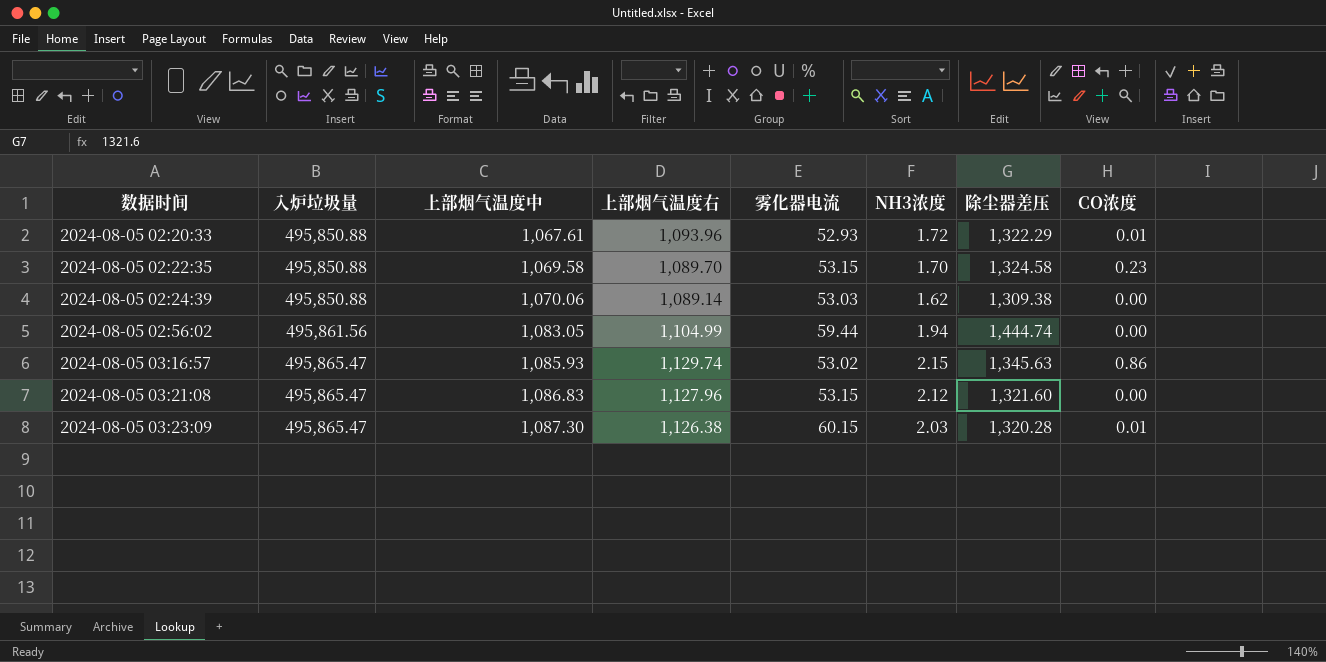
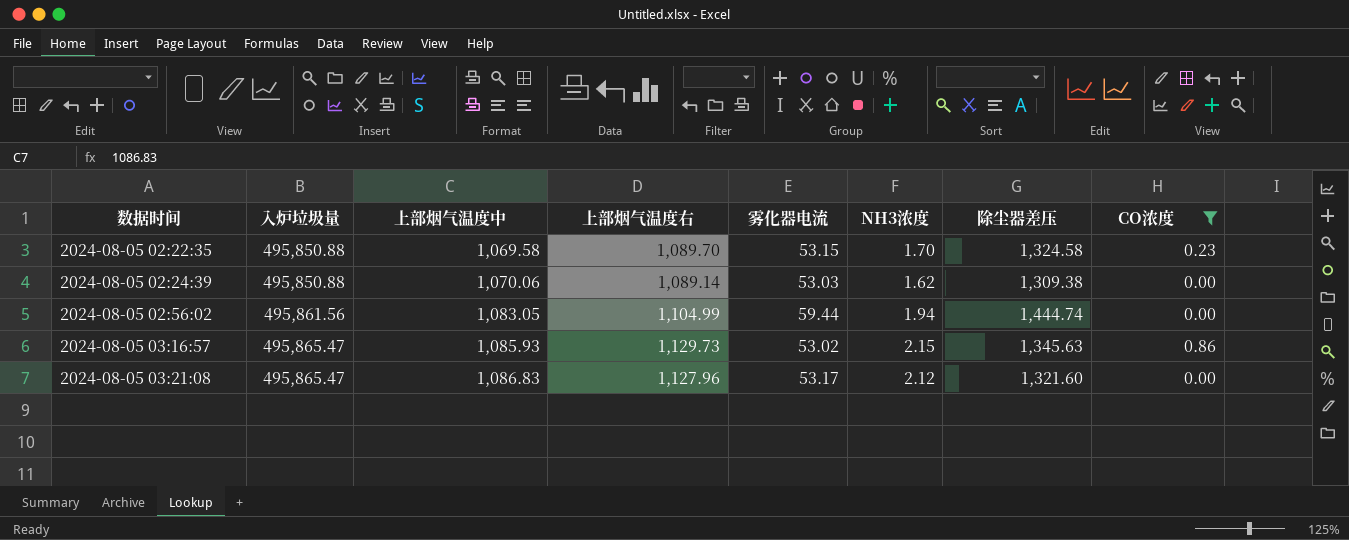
filter: none -> CO浓度 != 0.01
2024-08-05 03:16:57 | 上部烟气温度右: 1,129.74 -> 1,129.73
2024-08-05 03:21:08 | 雾化器电流: 53.15 -> 53.17

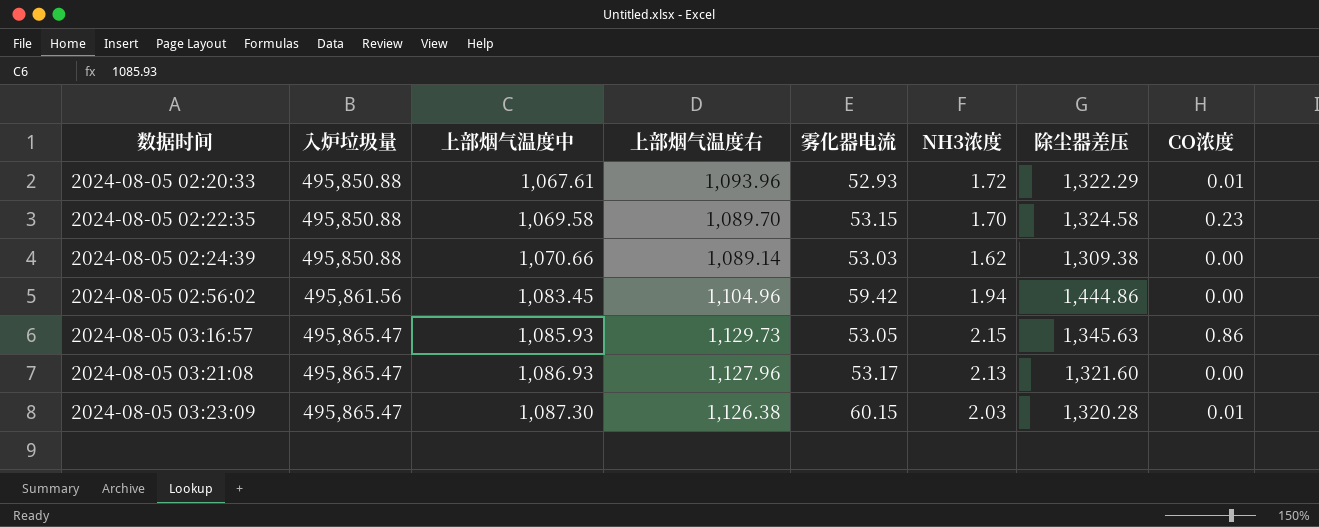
filter: CO浓度 != 0.01 -> none
2024-08-05 02:24:39 | 上部烟气温度中: 1,070.06 -> 1,070.66
2024-08-05 02:56:02 | 上部烟气温度中: 1,083.05 -> 1,083.45
2024-08-05 02:56:02 | 上部烟气温度右: 1,104.99 -> 1,104.96
2024-08-05 02:56:02 | 雾化器电流: 59.44 -> 59.42
2024-08-05 02:56:02 | 除尘器差压: 1,444.74 -> 1,444.86
2024-08-05 03:16:57 | 雾化器电流: 53.02 -> 53.05
2024-08-05 03:21:08 | 上部烟气温度中: 1,086.83 -> 1,086.93
2024-08-05 03:21:08 | NH3浓度: 2.12 -> 2.13

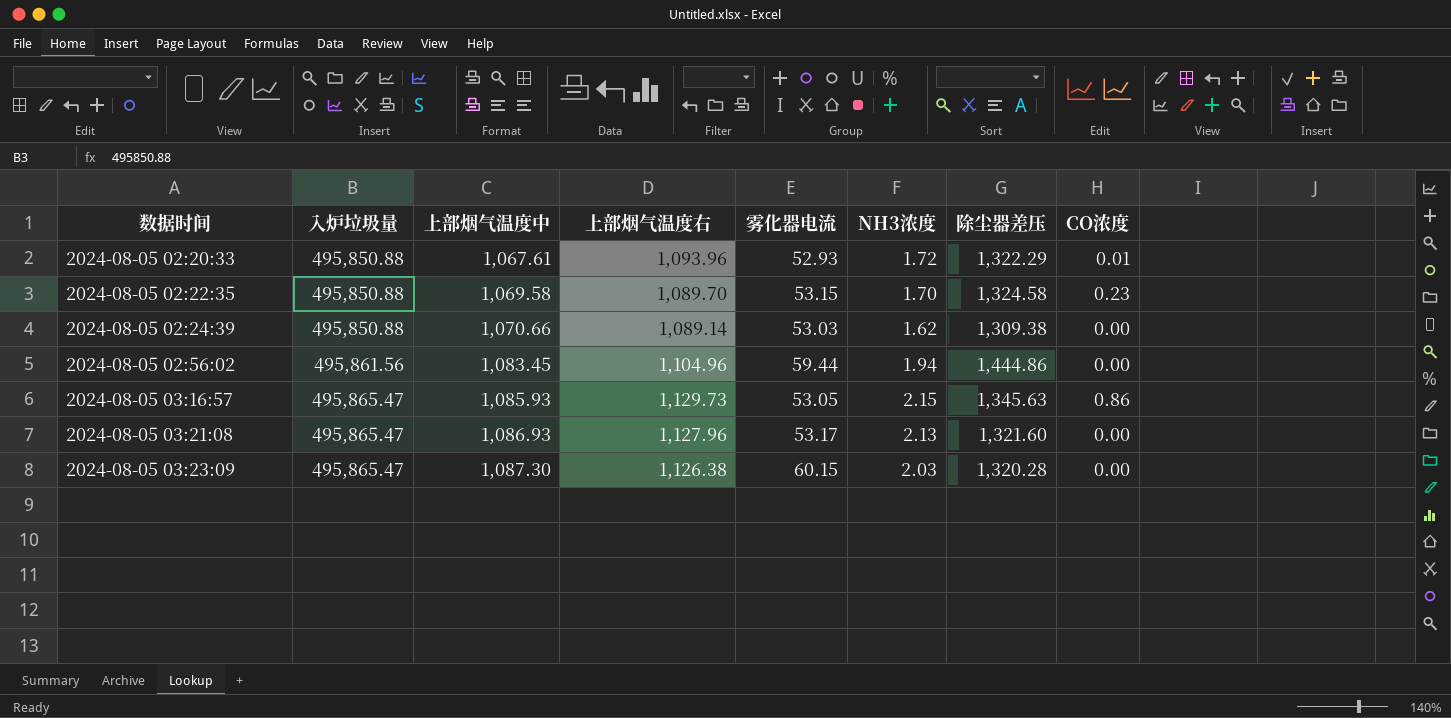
2024-08-05 02:56:02 | 雾化器电流: 59.42 -> 59.44
2024-08-05 03:23:09 | CO浓度: 0.01 -> 0.00

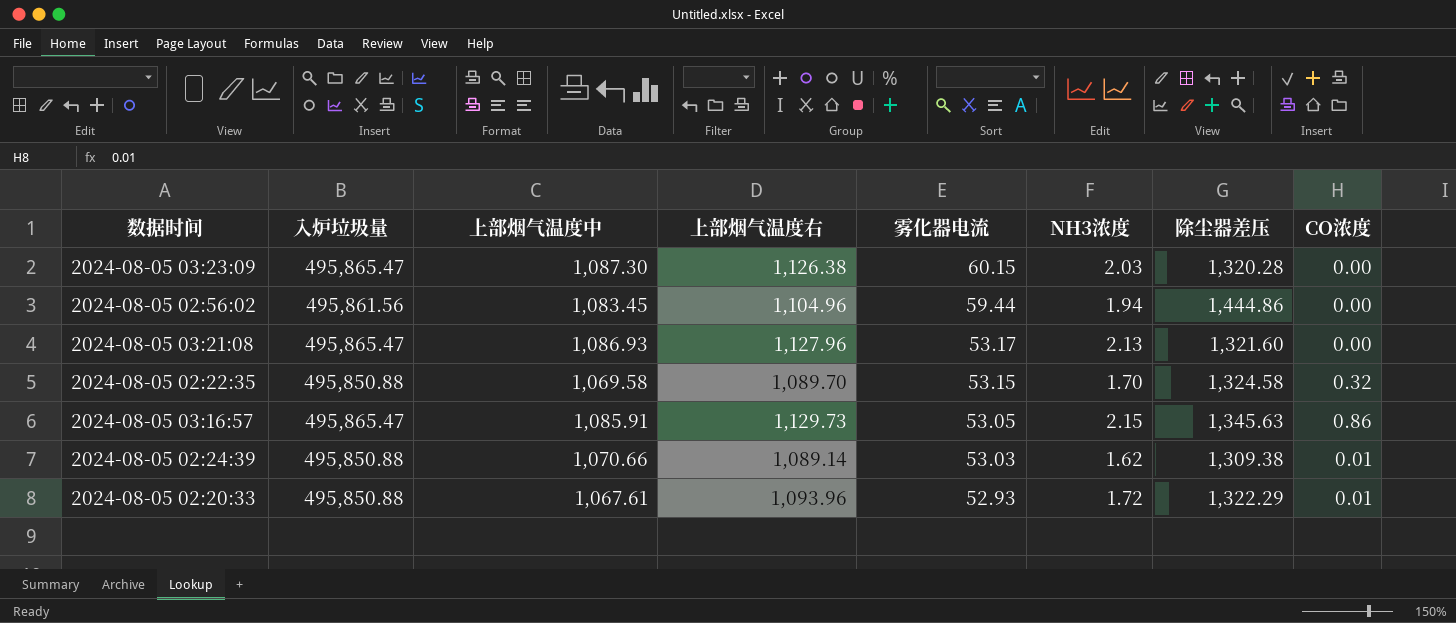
row order: 数据时间 ascending -> 雾化器电流 descending
2024-08-05 02:22:35 | CO浓度: 0.23 -> 0.32
2024-08-05 03:16:57 | 上部烟气温度中: 1,085.93 -> 1,085.91
2024-08-05 02:24:39 | CO浓度: 0.00 -> 0.01

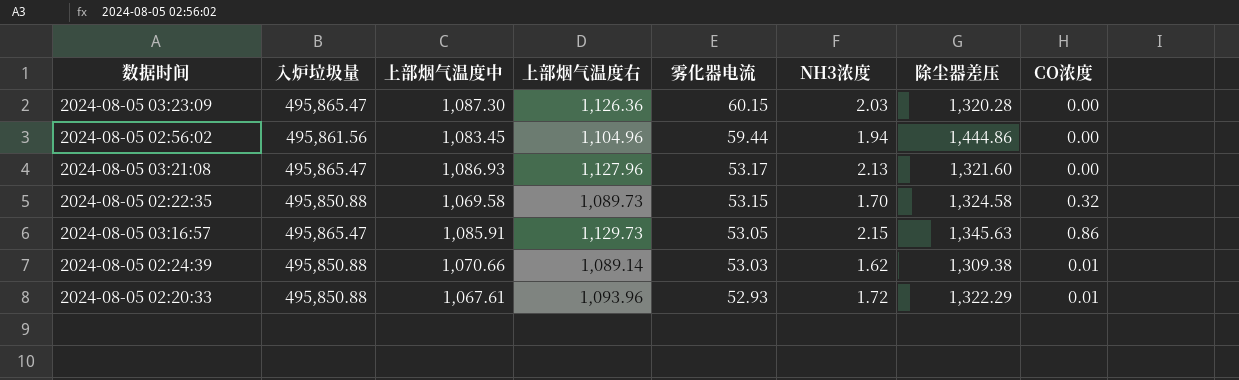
2024-08-05 03:23:09 | 上部烟气温度右: 1,126.38 -> 1,126.36
2024-08-05 02:22:35 | 上部烟气温度右: 1,089.70 -> 1,089.73

